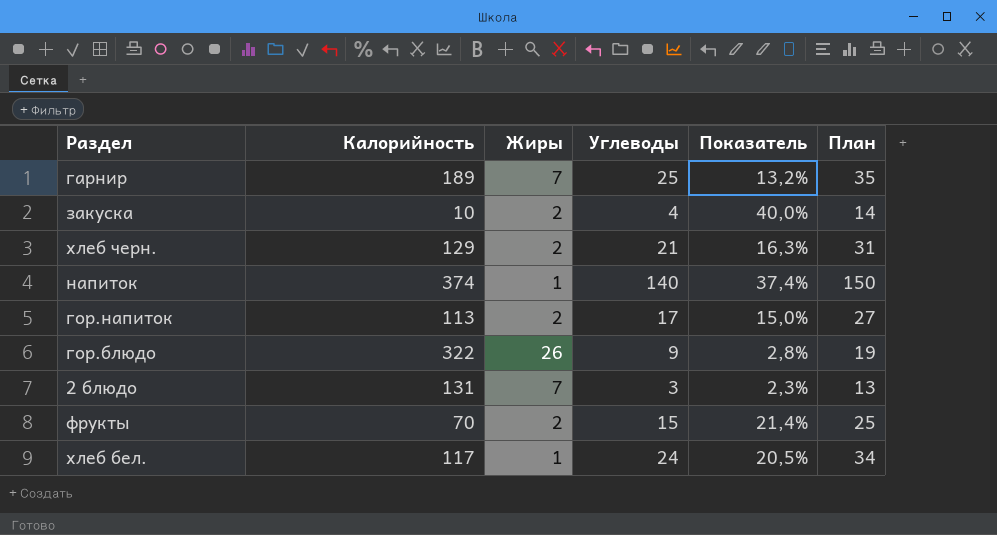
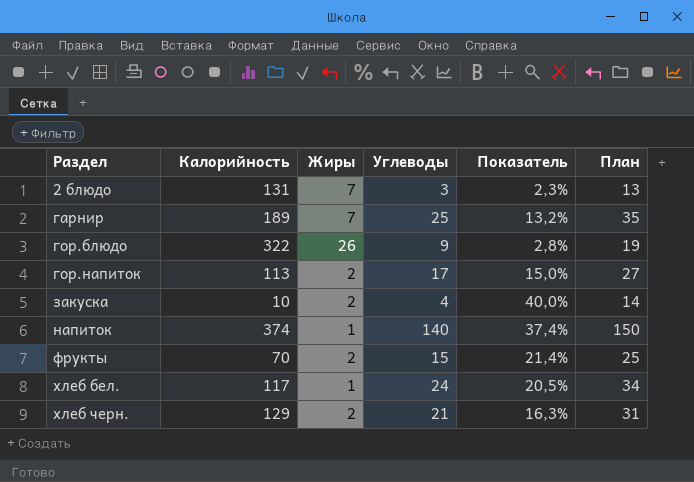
row order: none -> Раздел ascending

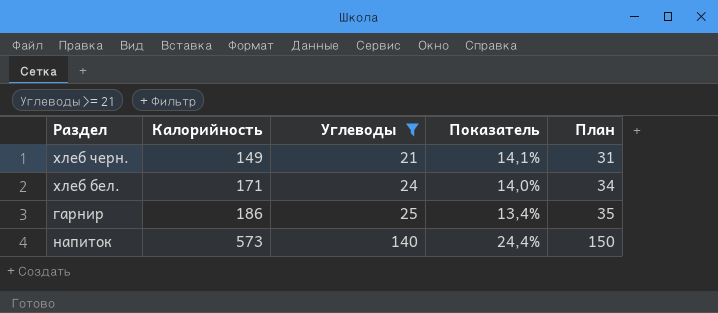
filter: none -> Углеводы >= 21
row order: Раздел ascending -> Калорийность ascending
column Жиры | position: 3 -> none
хлеб черн. | Калорийность: 129 -> 149
хлеб черн. | Показатель: 16,3% -> 14,1%
хлеб бел. | Калорийность: 117 -> 171
хлеб бел. | Показатель: 20,5% -> 14,0%
гарнир | Калорийность: 189 -> 186
гарнир | Показатель: 13,2% -> 13,4%
напиток | Калорийность: 374 -> 573
напиток | Показатель: 37,4% -> 24,4%

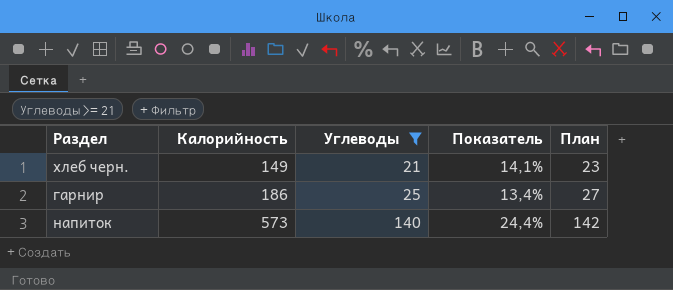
column План | formula: [Углеводы] + 10 -> [Углеводы] + 2
row хлеб бел.: 171 | 24 | 14,0% | 34 -> none

